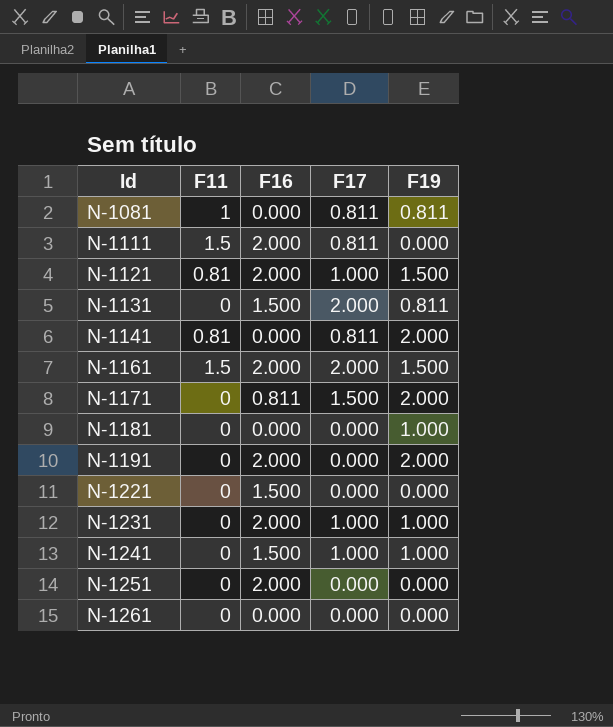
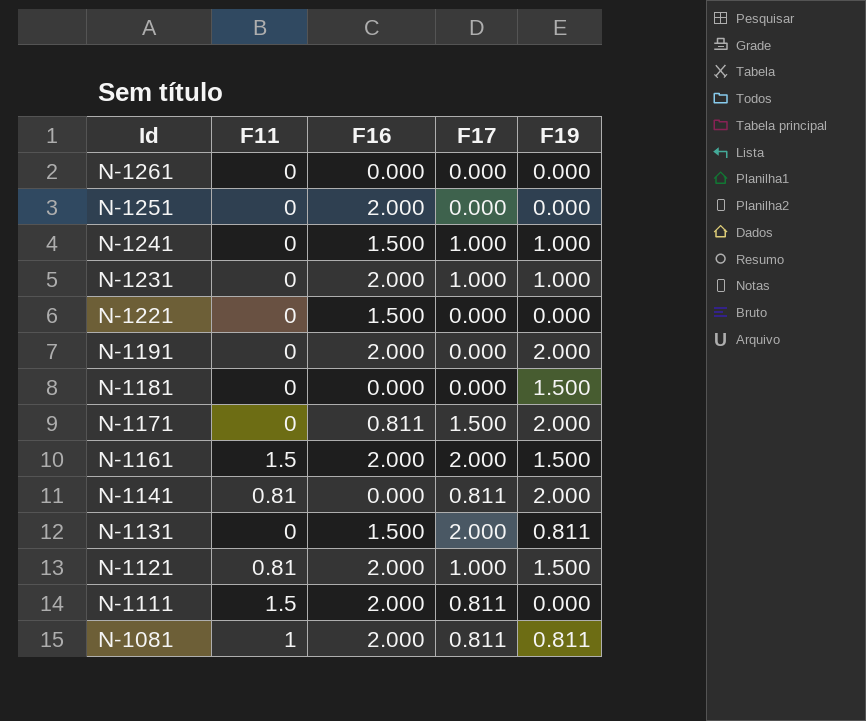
row order: Id ascending -> Id descending
N-1181 | F19: 1.000 -> 1.500
N-1081 | F16: 0.000 -> 2.000

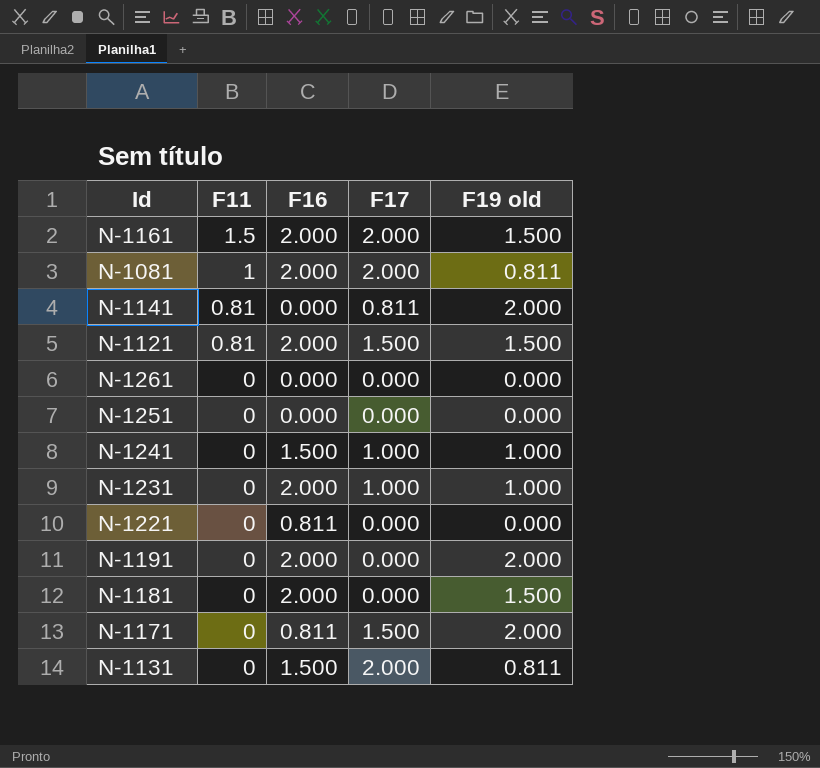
row order: Id descending -> F11 descending
column name: F19 -> F19 old
row N-1111: 1.5 | 2.000 | 0.811 | 0.000 -> none
N-1081 | F17: 0.811 -> 2.000
N-1121 | F17: 1.000 -> 1.500
N-1251 | F16: 2.000 -> 0.000
N-1221 | F16: 1.500 -> 0.811
N-1181 | F16: 0.000 -> 2.000

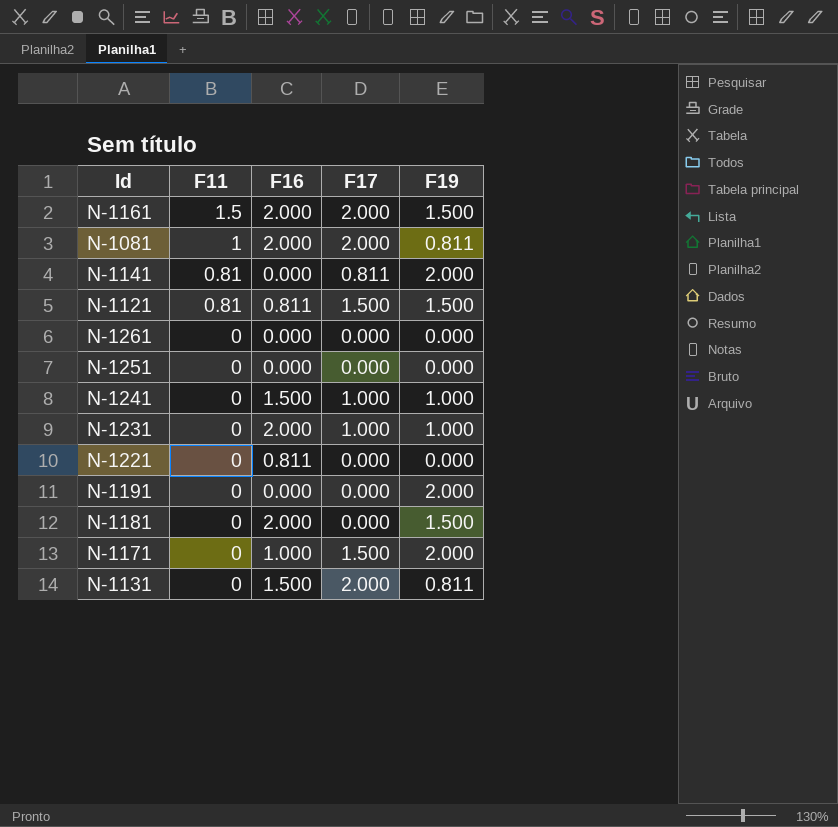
column name: F19 old -> F19
N-1121 | F16: 2.000 -> 0.811
N-1191 | F16: 2.000 -> 0.000
N-1171 | F16: 0.811 -> 1.000

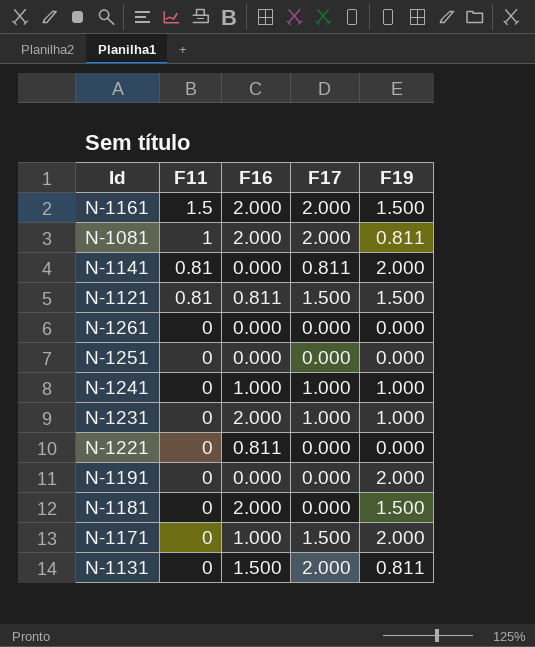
N-1241 | F16: 1.500 -> 1.000

